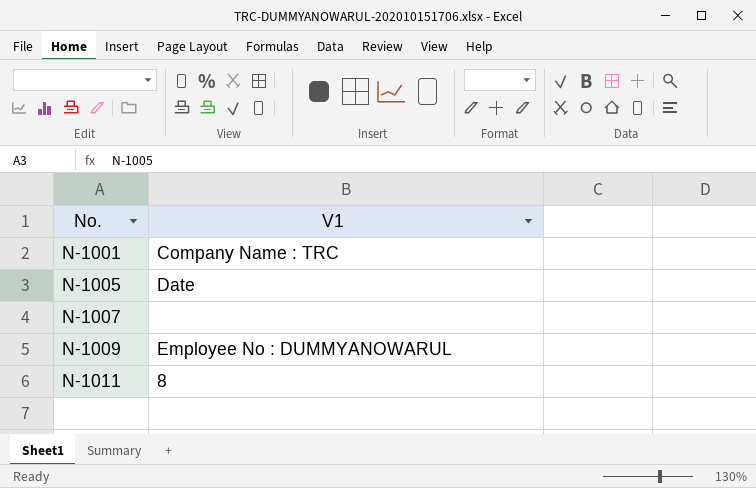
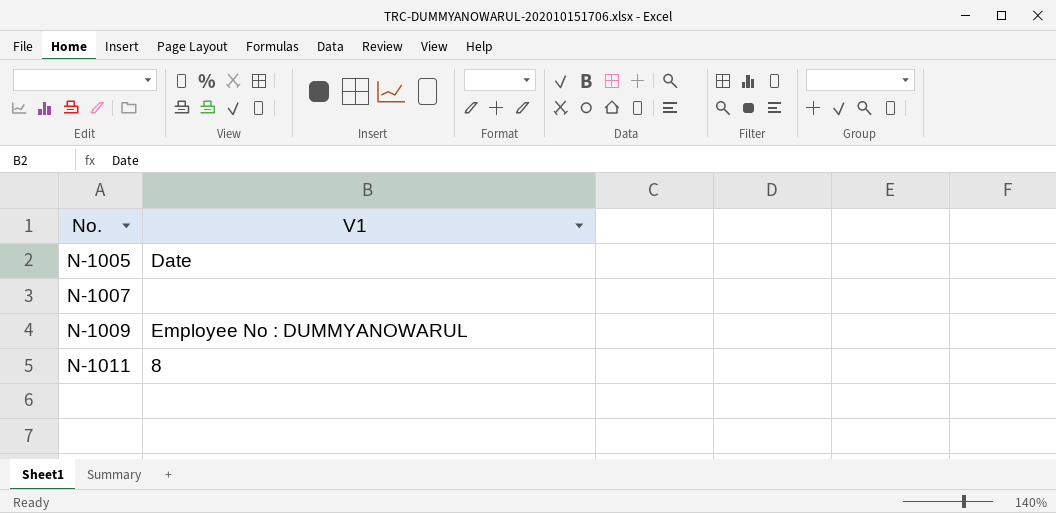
row N-1001: Company Name : TRC -> none

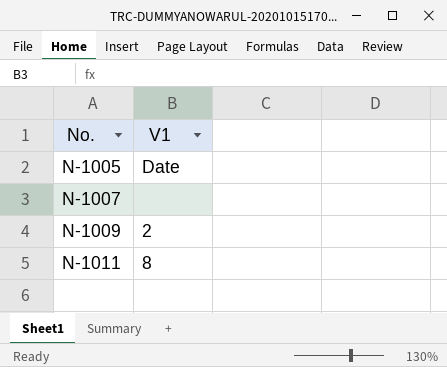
N-1009 | V1: Employee No : DUMMYANOWARUL -> 2

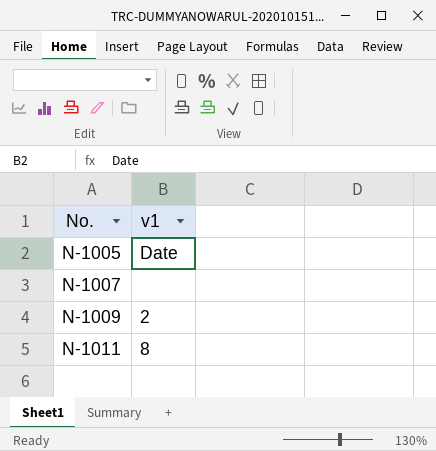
column name: V1 -> v1

